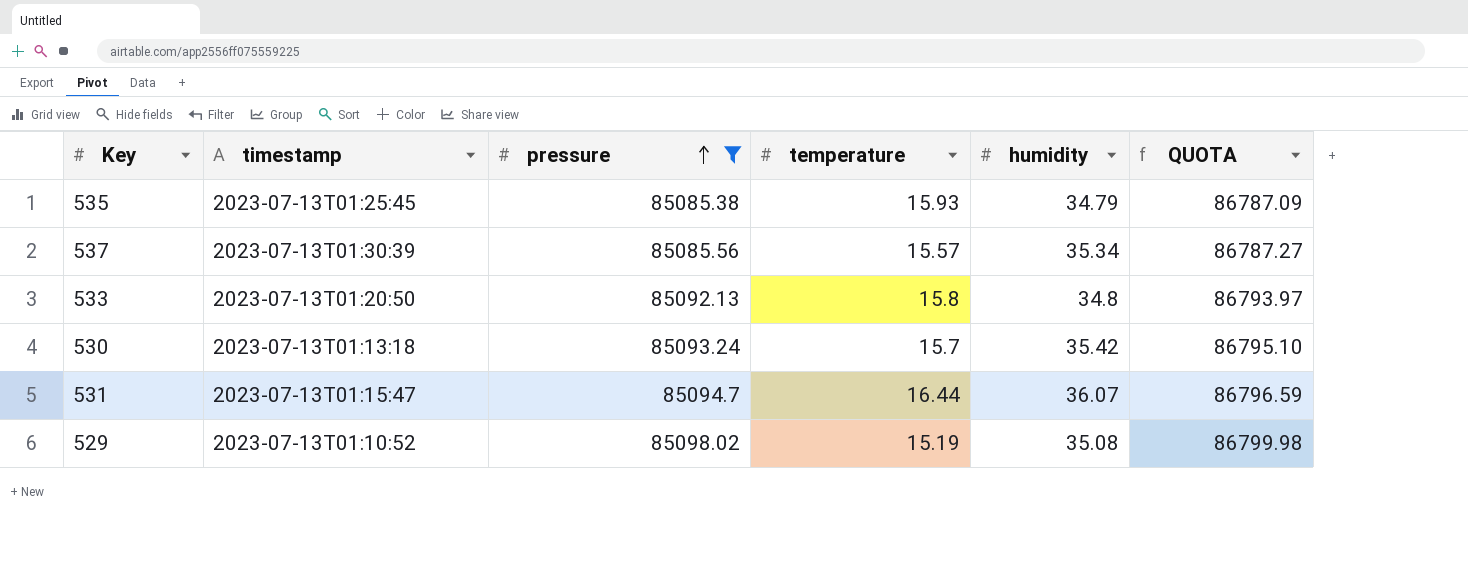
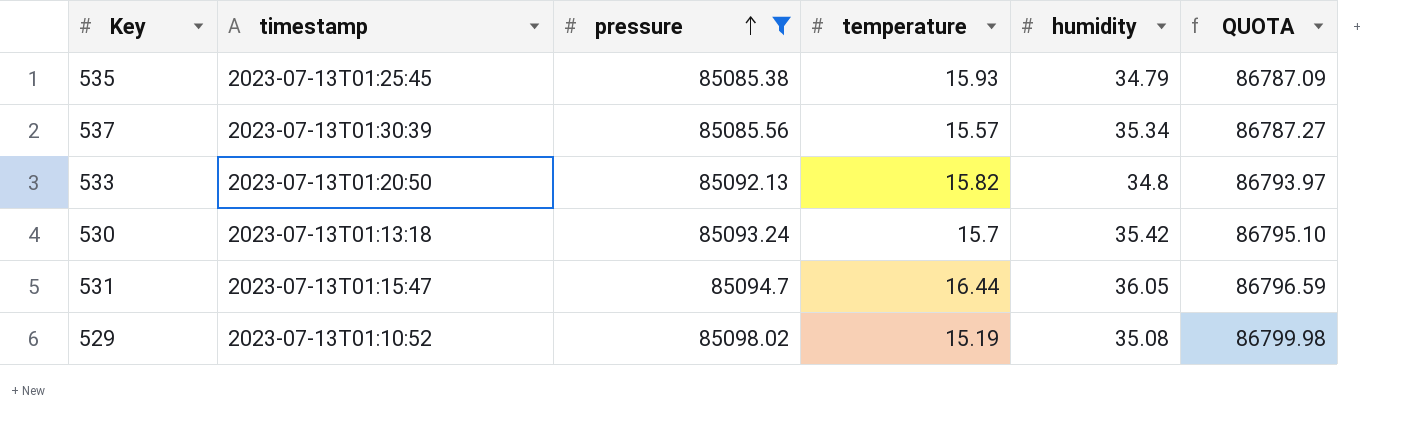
533 | temperature: 15.8 -> 15.82
531 | humidity: 36.07 -> 36.05

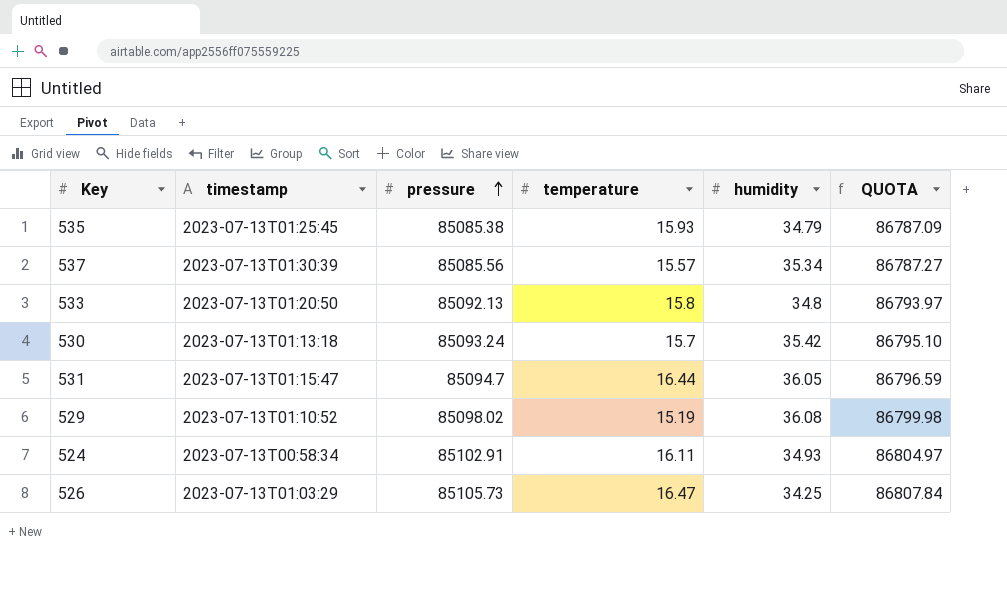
filter: pressure <= 85098.02 -> none
533 | temperature: 15.82 -> 15.8
529 | humidity: 35.08 -> 36.08

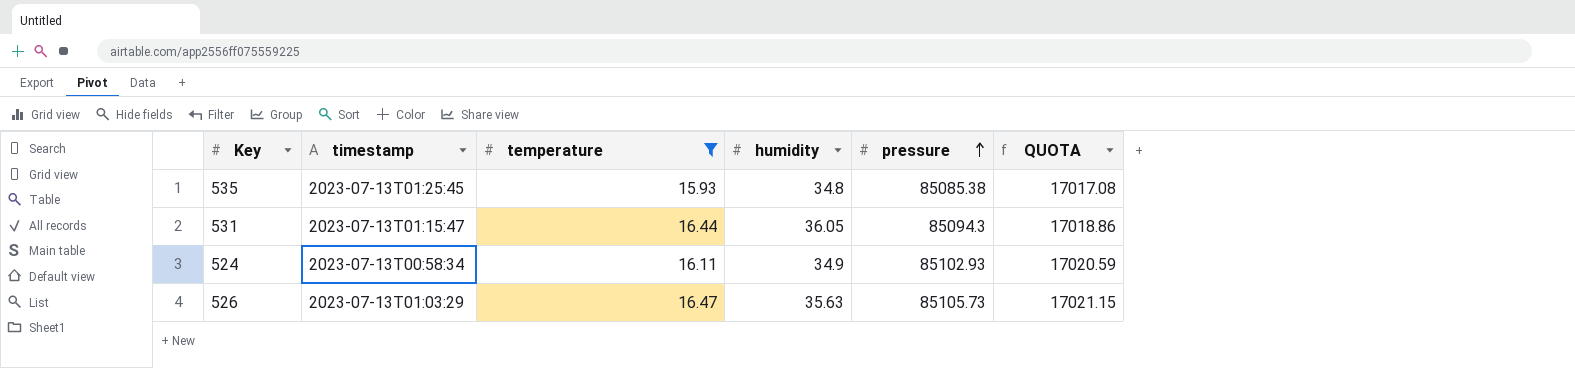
filter: none -> temperature >= 15.93
column pressure | position: 3 -> 5
column QUOTA | formula: [pressure] * 1.02 -> [pressure] * 0.2
535 | humidity: 34.79 -> 34.8
531 | pressure: 85094.7 -> 85094.3
524 | humidity: 34.93 -> 34.9
524 | pressure: 85102.91 -> 85102.93
526 | humidity: 34.25 -> 35.63

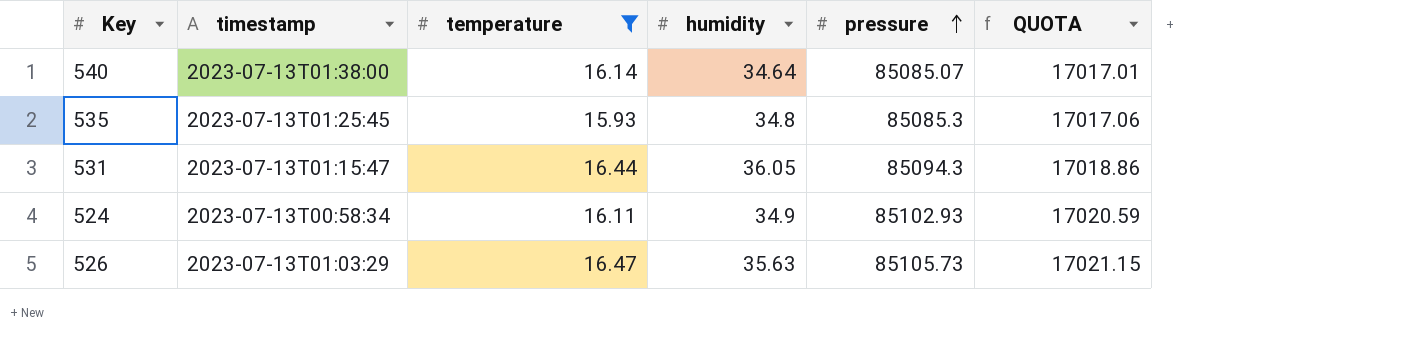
row 540: none -> 2023-07-13T01:38:00 | 16.14 | 34.64 | 85085.07 | 17017.01
535 | pressure: 85085.38 -> 85085.3
535 | QUOTA: 17017.08 -> 17017.06

